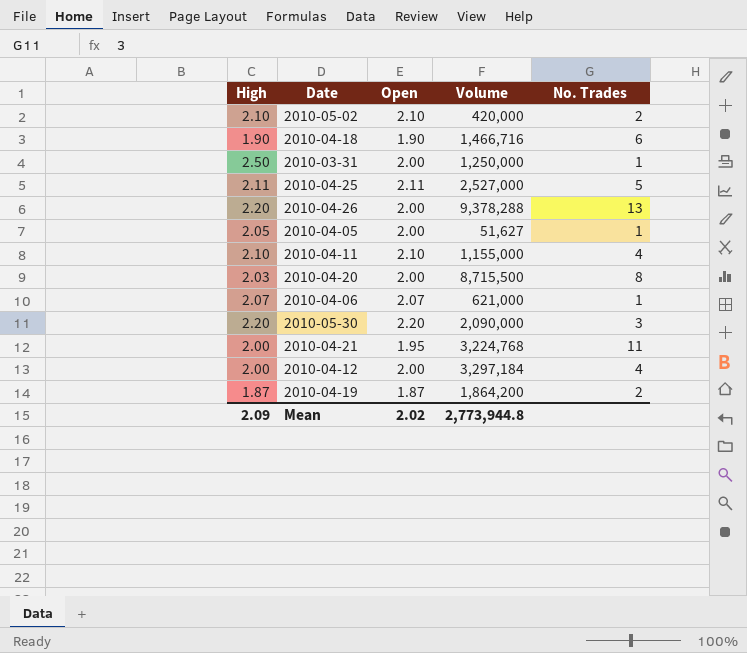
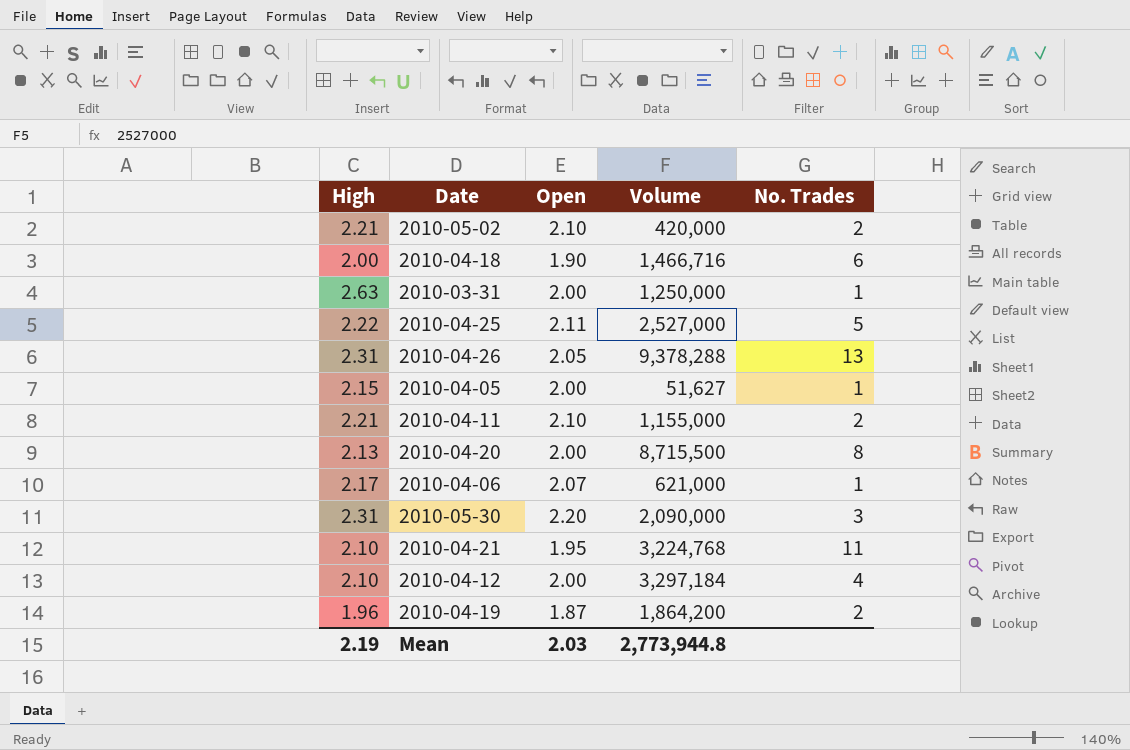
2010-05-02 | High: 2.10 -> 2.21
2010-04-18 | High: 1.90 -> 2.00
2010-03-31 | High: 2.50 -> 2.63
2010-04-25 | High: 2.11 -> 2.22
2010-04-26 | High: 2.20 -> 2.31
2010-04-26 | Open: 2.00 -> 2.05
2010-04-05 | High: 2.05 -> 2.15
2010-04-11 | High: 2.10 -> 2.21
2010-04-11 | No. Trades: 4 -> 2
2010-04-20 | High: 2.03 -> 2.13
2010-04-06 | High: 2.07 -> 2.17
2010-05-30 | High: 2.20 -> 2.31
2010-04-21 | High: 2.00 -> 2.10
2010-04-12 | High: 2.00 -> 2.10
2010-04-19 | High: 1.87 -> 1.96
Mean | High: 2.09 -> 2.19
Mean | Open: 2.02 -> 2.03

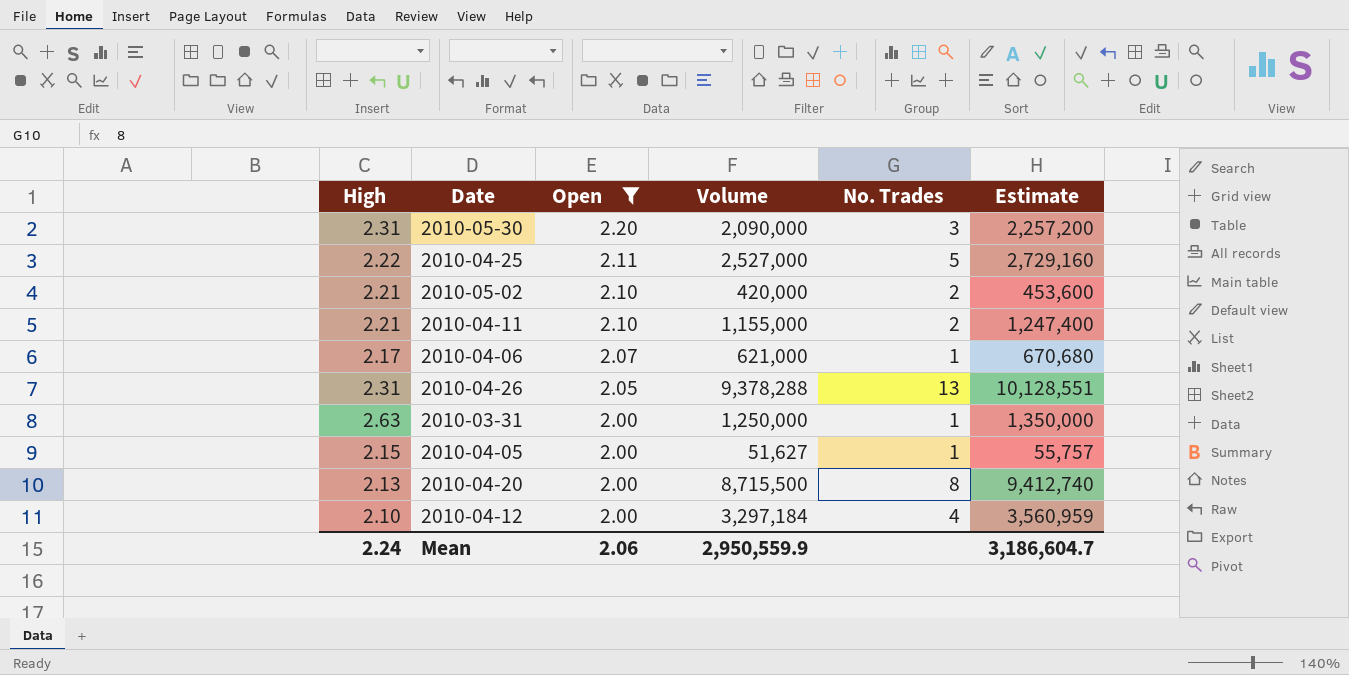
filter: none -> Open >= 2.00
row order: none -> Open descending
column Estimate | formula: none -> [Volume] * 1.08
Mean | High: 2.19 -> 2.24
Mean | Open: 2.03 -> 2.06
Mean | Volume: 2,773,944.8 -> 2,950,559.9

